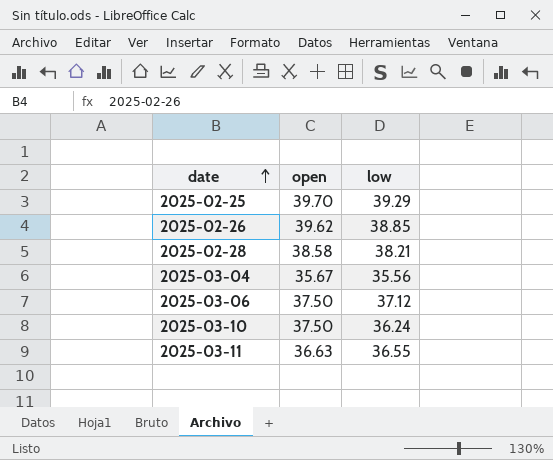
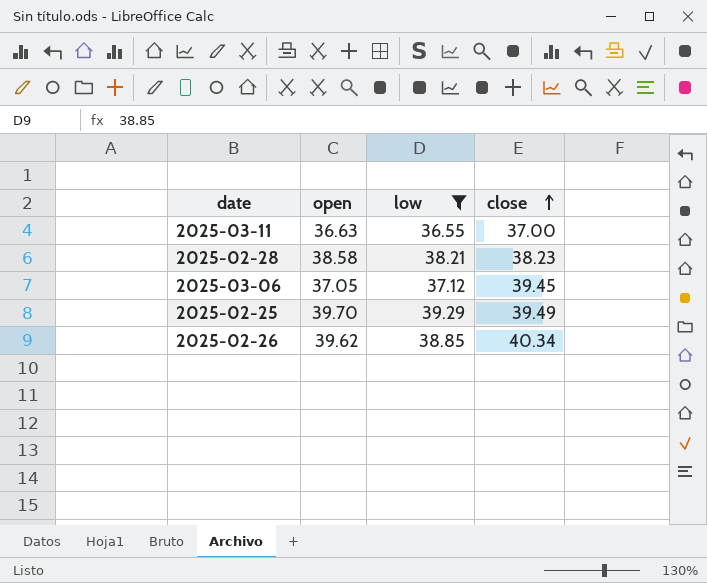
filter: none -> low >= 36.55
row order: date ascending -> close ascending
column close | position: none -> 4
2025-03-06 | open: 37.50 -> 37.05

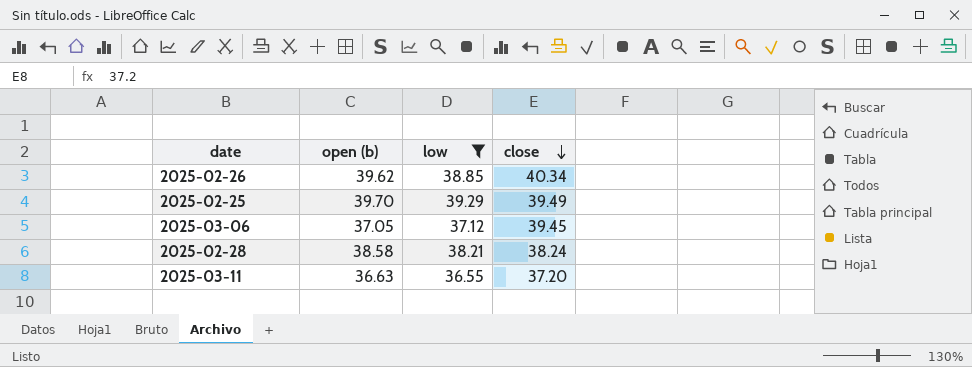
row order: close ascending -> close descending
column name: open -> open (b)
2025-02-28 | close: 38.23 -> 38.24
2025-03-11 | close: 37.00 -> 37.20

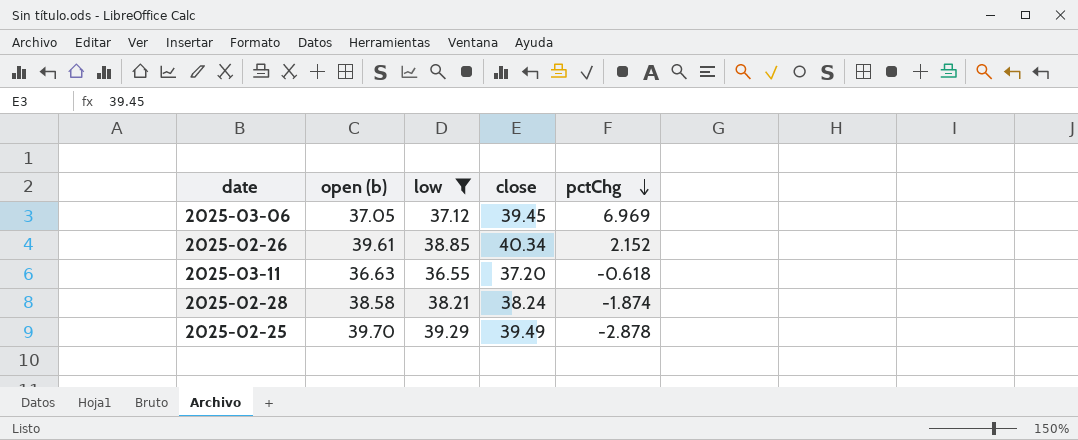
row order: close descending -> pctChg descending
column pctChg | position: none -> 5
2025-02-26 | open (b): 39.62 -> 39.61

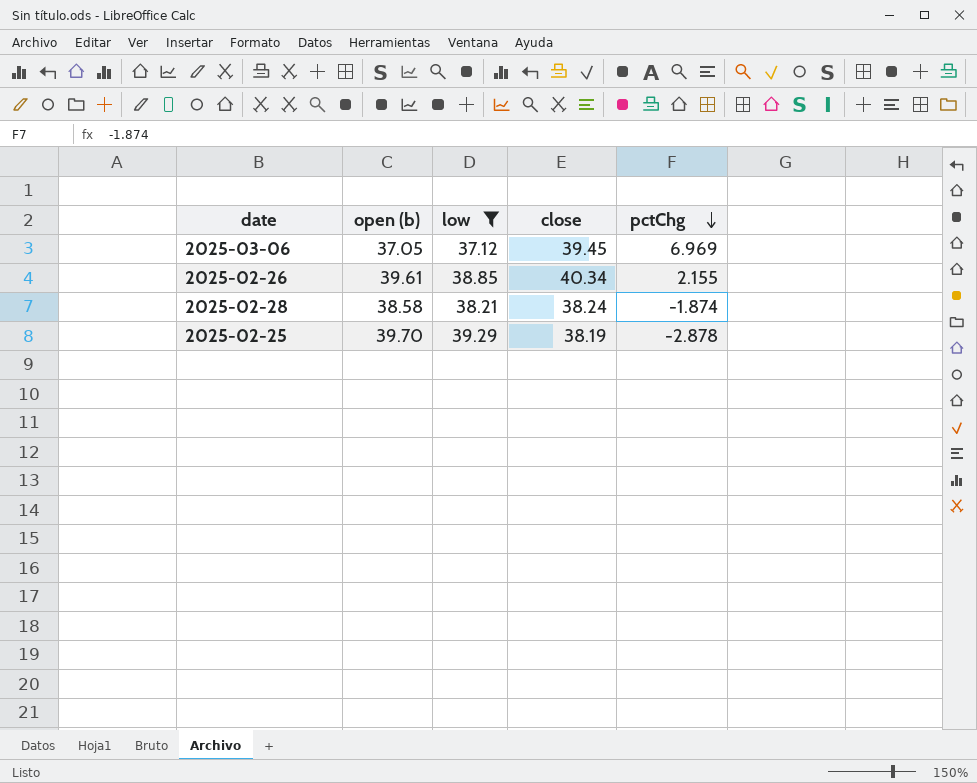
row 2025-03-11: 36.63 | 36.55 | 37.20 | -0.618 -> none
2025-02-26 | pctChg: 2.152 -> 2.155
2025-02-25 | close: 39.49 -> 38.19

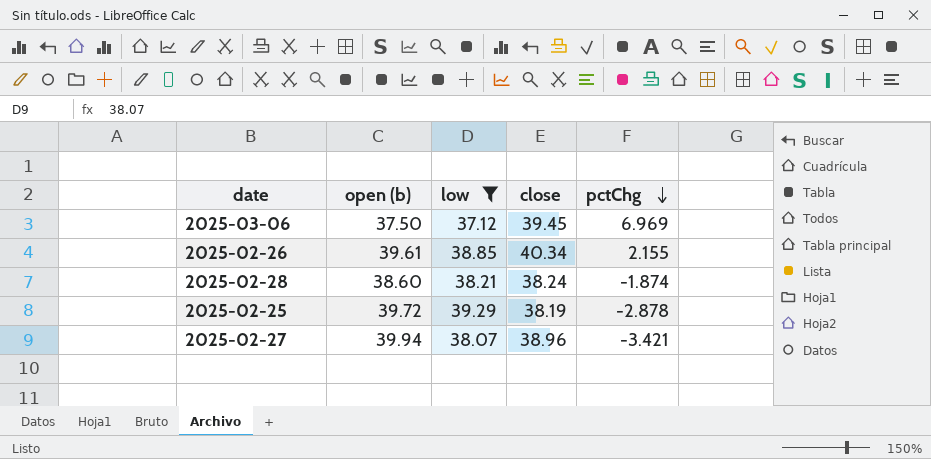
2025-03-06 | open (b): 37.05 -> 37.50
2025-02-28 | open (b): 38.58 -> 38.60
2025-02-25 | open (b): 39.70 -> 39.72
row 2025-02-27: none -> 39.94 | 38.07 | 38.96 | -3.421

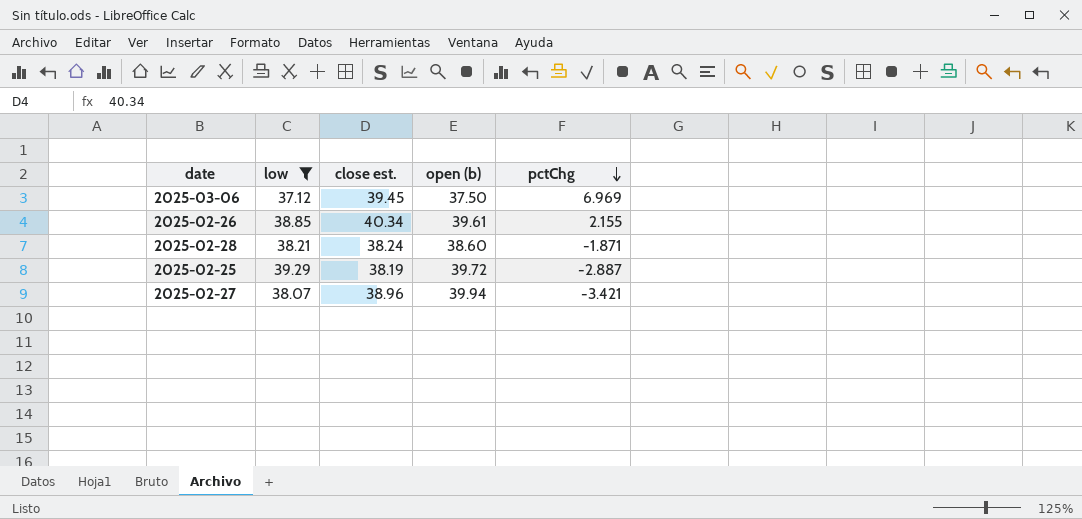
column name: close -> close est.
column open (b) | position: 2 -> 4
2025-02-28 | pctChg: -1.874 -> -1.871
2025-02-25 | pctChg: -2.878 -> -2.887

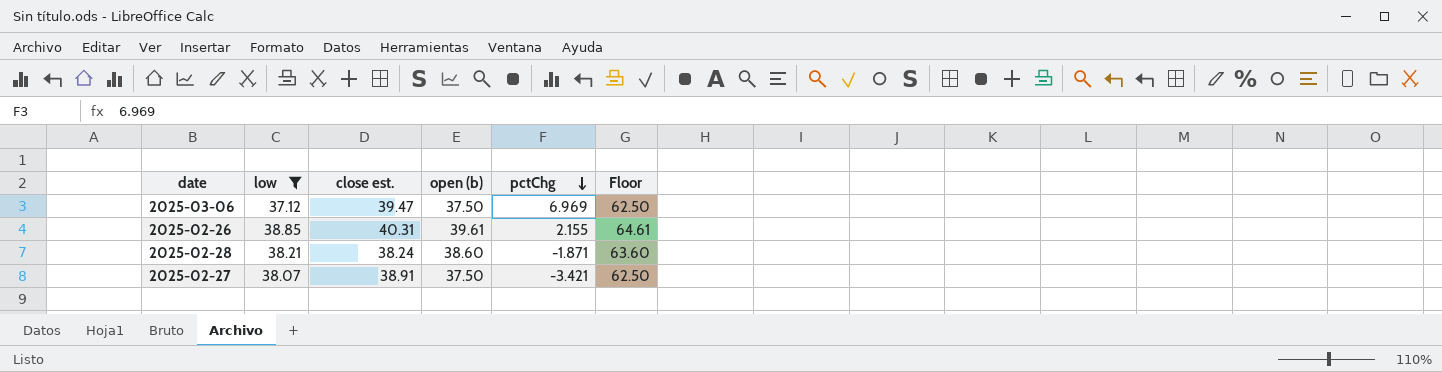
column Floor | formula: none -> [open (b)] + 25
row 2025-02-25: 39.29 | 38.19 | 39.72 | -2.887 -> none
2025-03-06 | close est.: 39.45 -> 39.47
2025-02-26 | close est.: 40.34 -> 40.31
2025-02-27 | close est.: 38.96 -> 38.91
2025-02-27 | open (b): 39.94 -> 37.50

